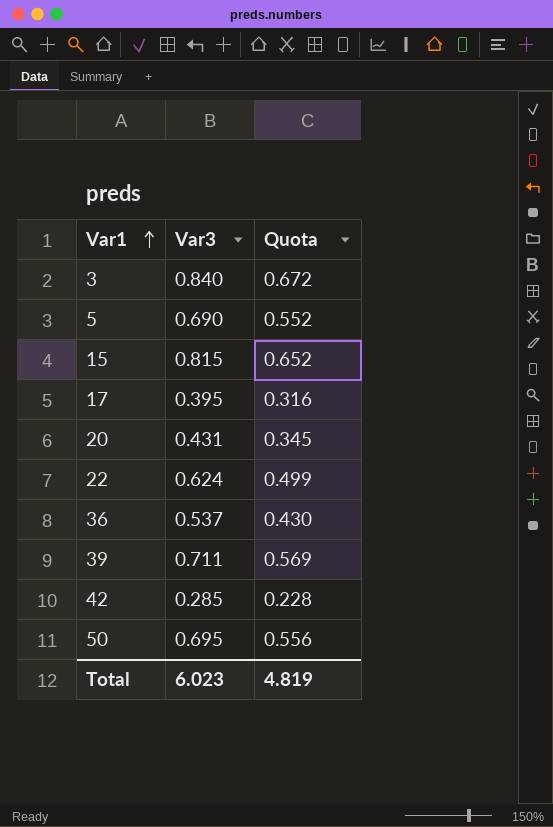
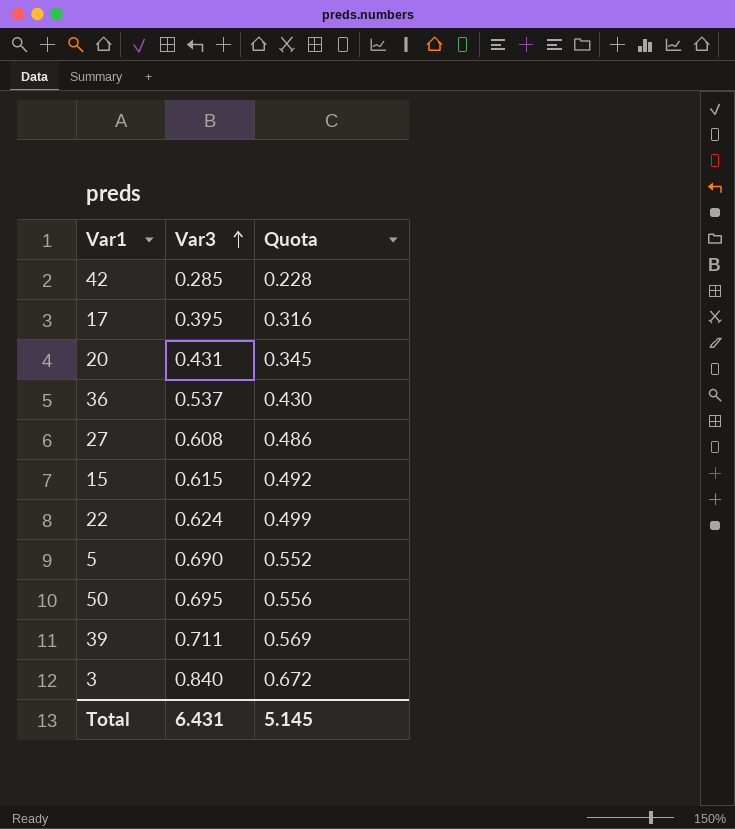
row order: Var1 ascending -> Var3 ascending
row 27: none -> 0.608 | 0.486
15 | Var3: 0.815 -> 0.615
15 | Quota: 0.652 -> 0.492
Total | Var3: 6.023 -> 6.431
Total | Quota: 4.819 -> 5.145

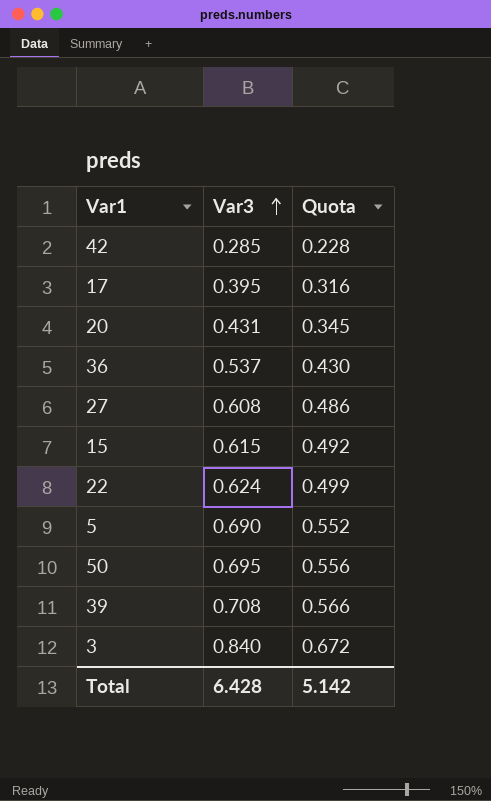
39 | Var3: 0.711 -> 0.708
39 | Quota: 0.569 -> 0.566
Total | Var3: 6.431 -> 6.428
Total | Quota: 5.145 -> 5.142

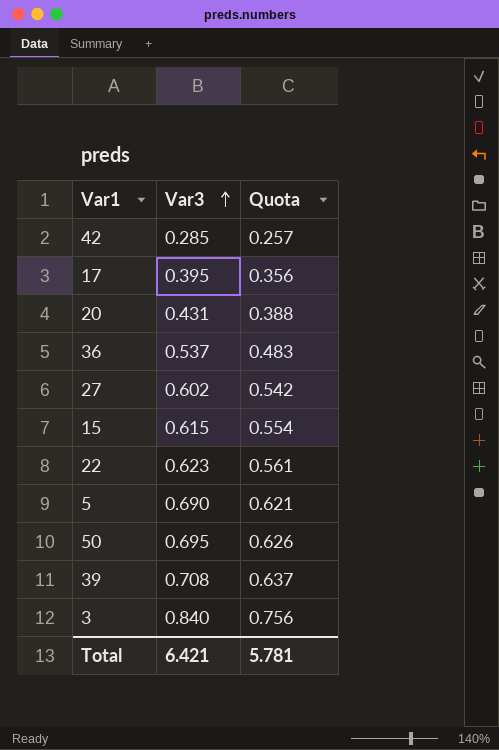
column Quota | formula: [Var3] * 0.8 -> [Var3] * 0.9
27 | Var3: 0.608 -> 0.602
22 | Var3: 0.624 -> 0.623
Total | Var3: 6.428 -> 6.421
Total | Quota: 5.142 -> 5.781

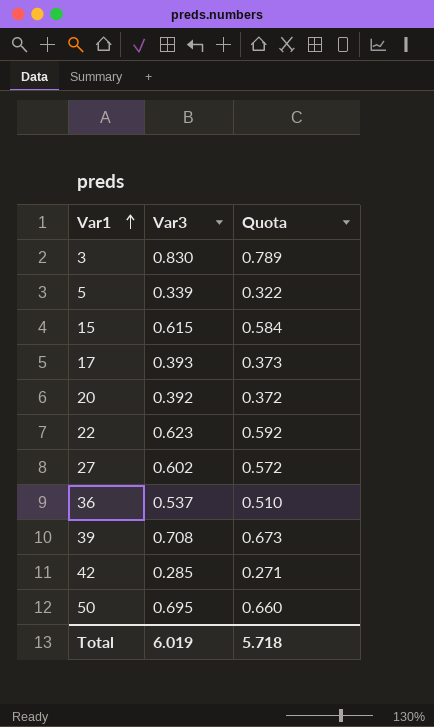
row order: Var3 ascending -> Var1 ascending
column Quota | formula: [Var3] * 0.9 -> [Var3] * 0.95
3 | Var3: 0.840 -> 0.830
5 | Var3: 0.690 -> 0.339
17 | Var3: 0.395 -> 0.393
20 | Var3: 0.431 -> 0.392
Total | Var3: 6.421 -> 6.019
Total | Quota: 5.781 -> 5.718

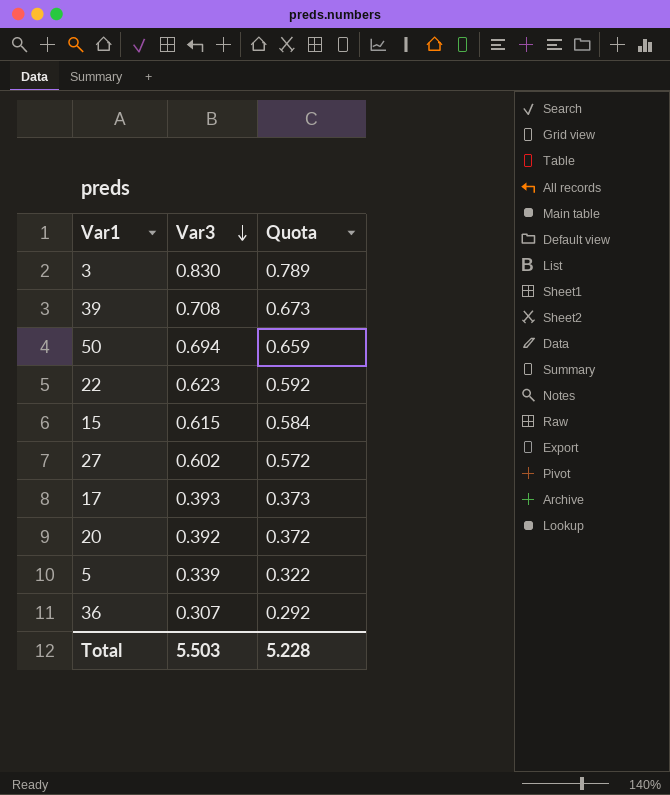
row order: Var1 ascending -> Var3 descending
row 42: 0.285 | 0.271 -> none
50 | Var3: 0.695 -> 0.694
50 | Quota: 0.660 -> 0.659
36 | Var3: 0.537 -> 0.307
36 | Quota: 0.510 -> 0.292
Total | Var3: 6.019 -> 5.503
Total | Quota: 5.718 -> 5.228

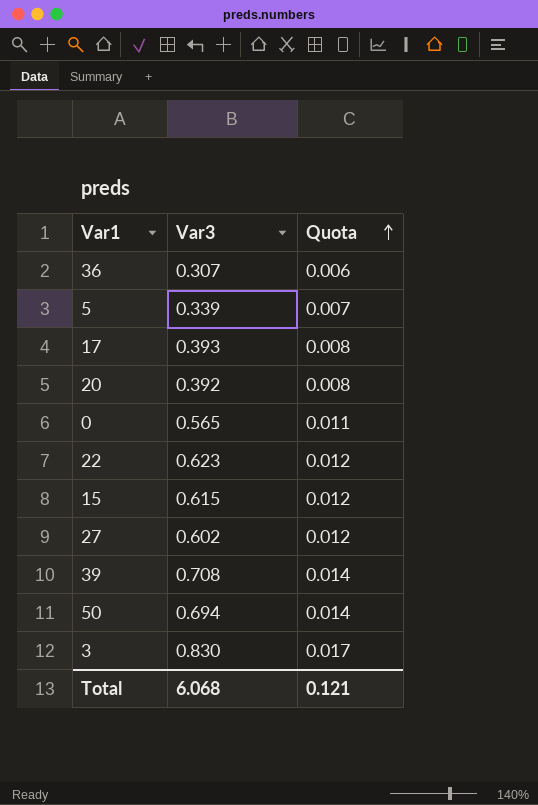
row order: Var3 descending -> Quota ascending
column Quota | formula: [Var3] * 0.95 -> [Var3] * 0.02
row 0: none -> 0.565 | 0.011
Total | Var3: 5.503 -> 6.068
Total | Quota: 5.228 -> 0.121

